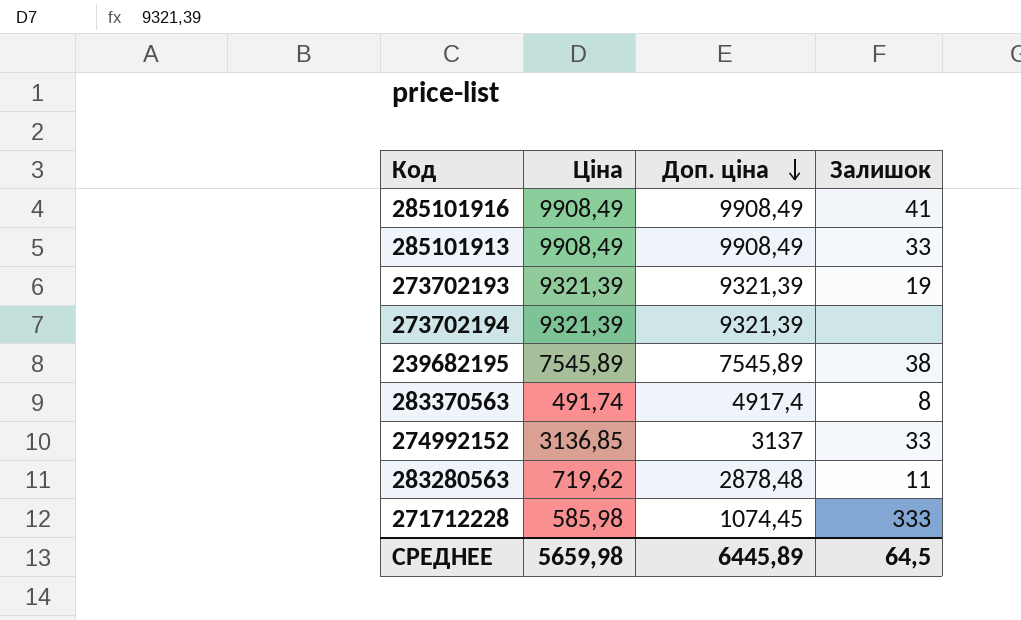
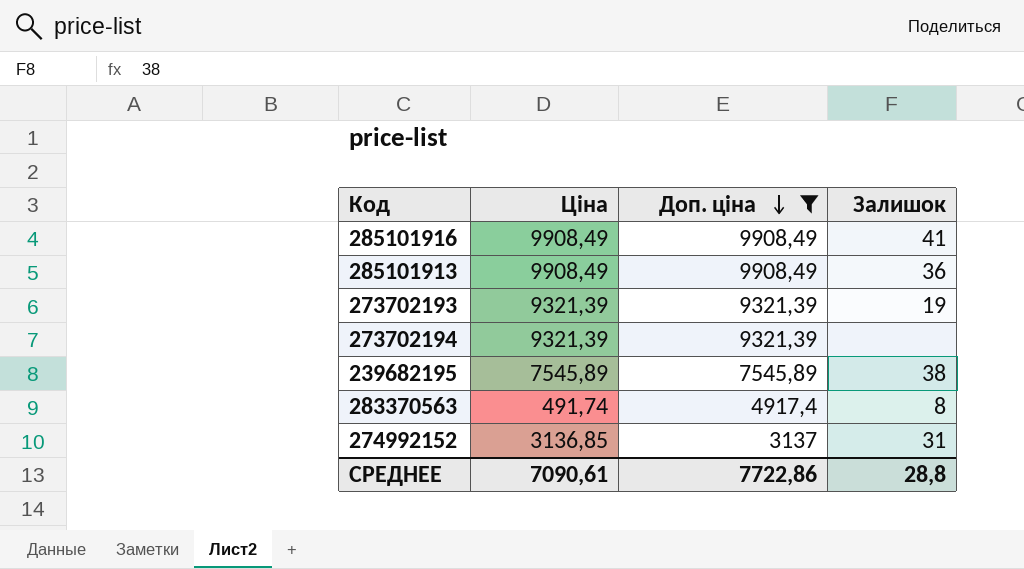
filter: none -> Доп. ціна >= 3137
285101913 | Залишок: 33 -> 36
274992152 | Залишок: 33 -> 31
СРЕДНЕЕ | Ціна: 5659,98 -> 7090,61
СРЕДНЕЕ | Доп. ціна: 6445,89 -> 7722,86
СРЕДНЕЕ | Залишок: 64,5 -> 28,8

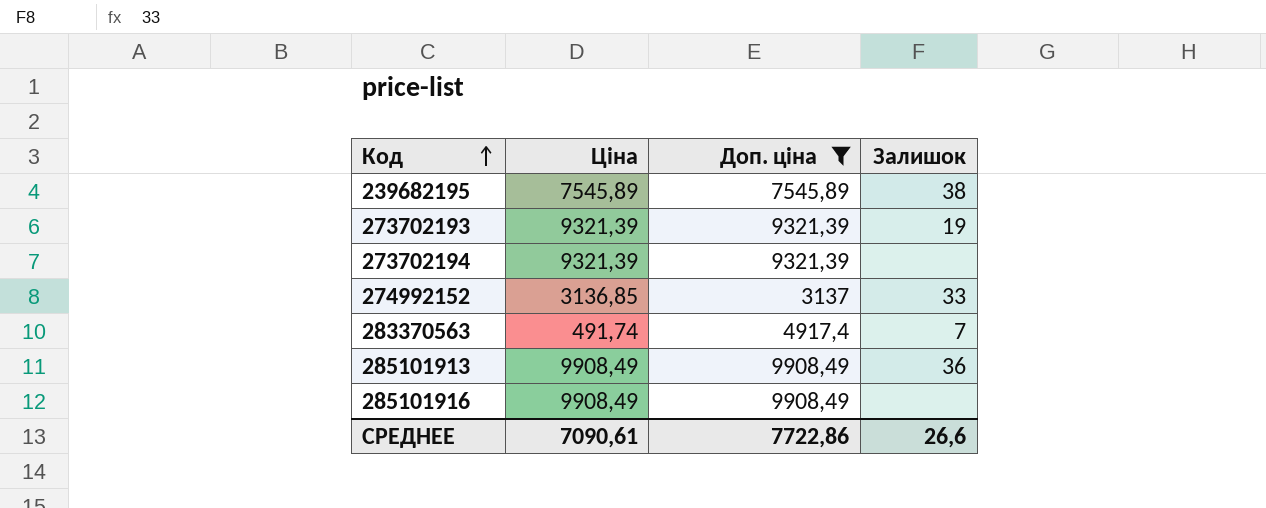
row order: Доп. ціна descending -> Код ascending
274992152 | Залишок: 31 -> 33
283370563 | Залишок: 8 -> 7
285101916 | Залишок: 41 -> none
СРЕДНЕЕ | Залишок: 28,8 -> 26,6

